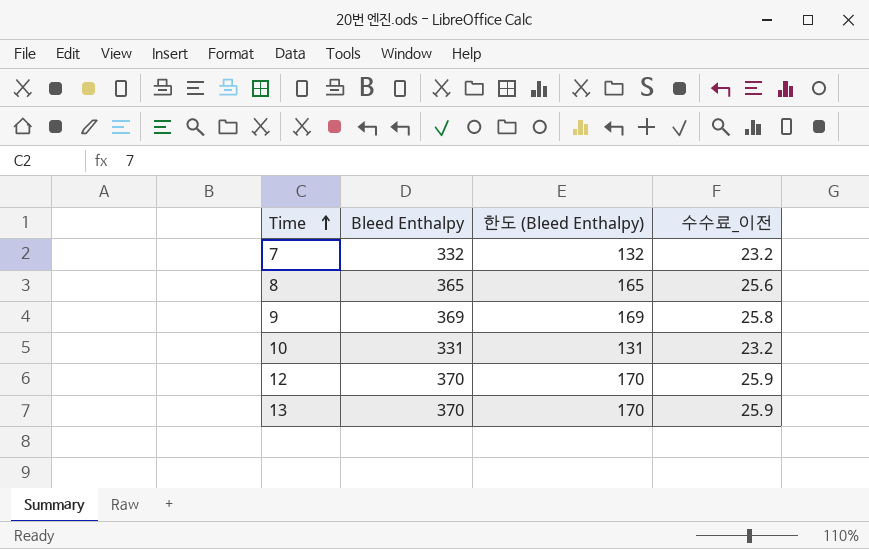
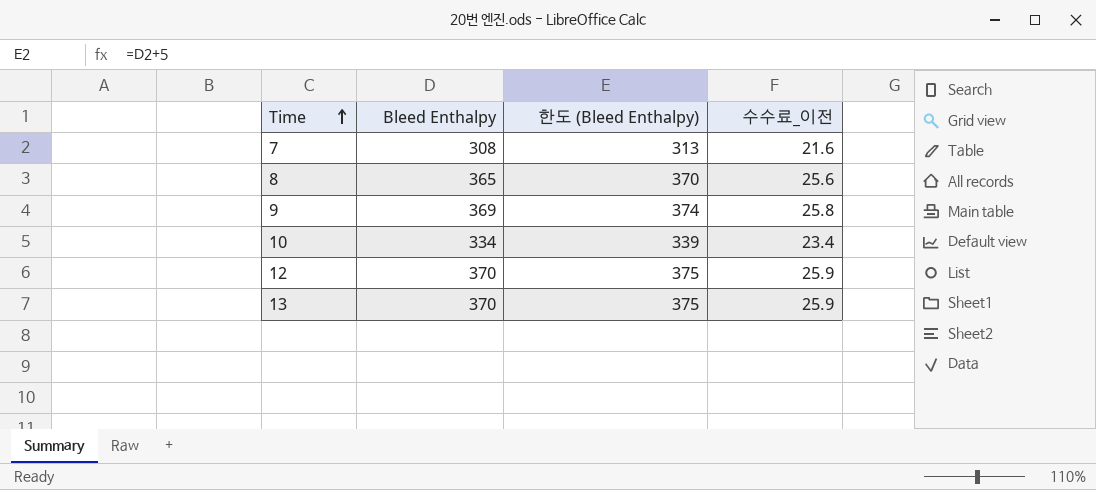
column 한도 (Bleed Enthalpy) | formula: [Bleed Enthalpy] - 200 -> [Bleed Enthalpy] + 5
7 | Bleed Enthalpy: 332 -> 308
7 | 수수료_이전: 23.2 -> 21.6
10 | Bleed Enthalpy: 331 -> 334
10 | 수수료_이전: 23.2 -> 23.4

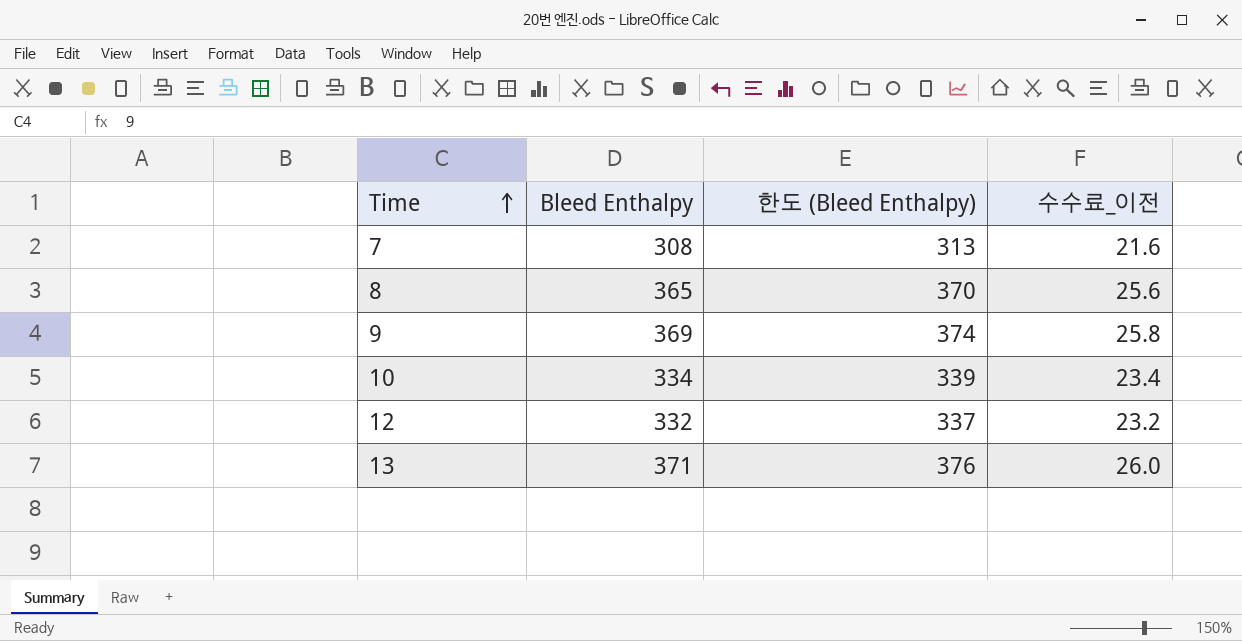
12 | Bleed Enthalpy: 370 -> 332
12 | 한도 (Bleed Enthalpy): 375 -> 337
12 | 수수료_이전: 25.9 -> 23.2
13 | Bleed Enthalpy: 370 -> 371
13 | 한도 (Bleed Enthalpy): 375 -> 376
13 | 수수료_이전: 25.9 -> 26.0

